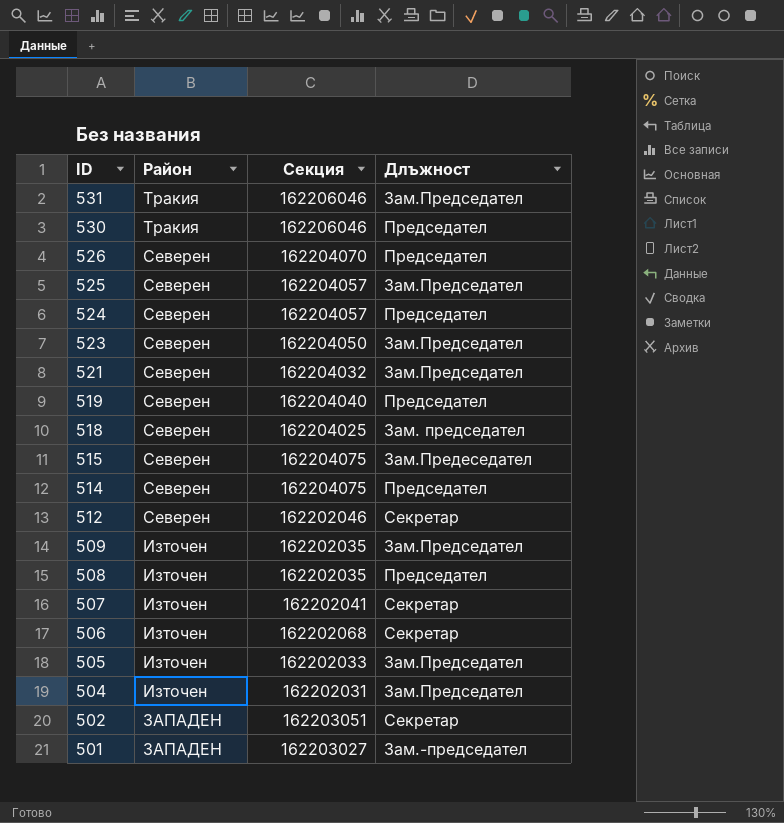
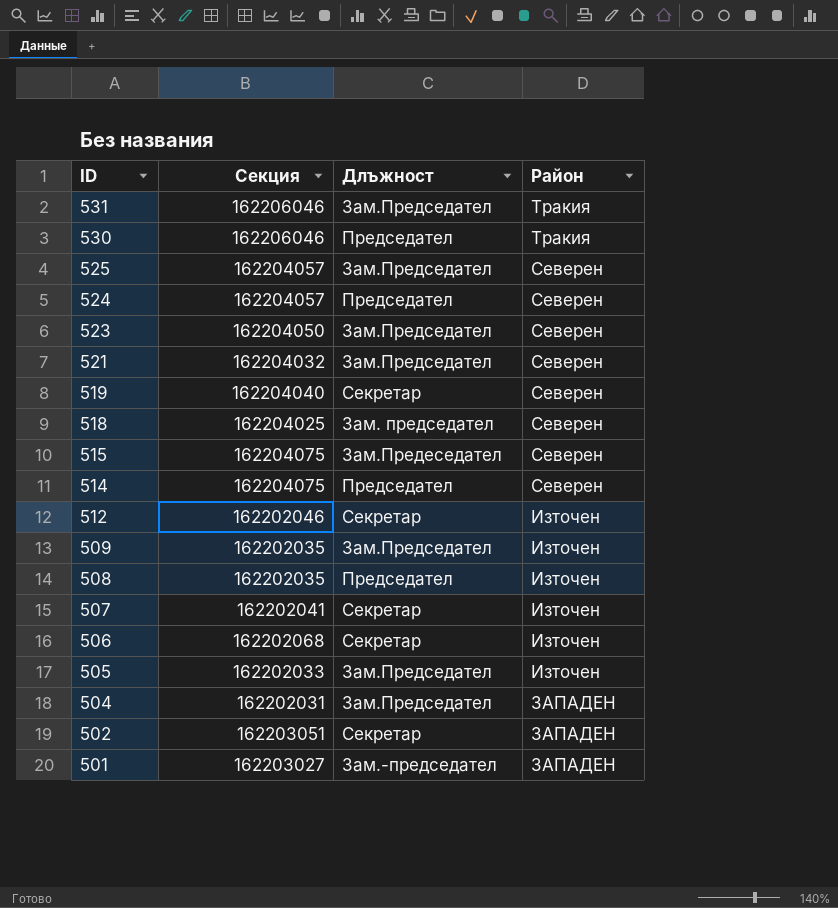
column Район | position: 2 -> 4
row 526: Северен | 162204070 | Председател -> none
519 | Длъжност: Председател -> Секретар
512 | Район: Северен -> Източен
504 | Район: Източен -> ЗАПАДЕН

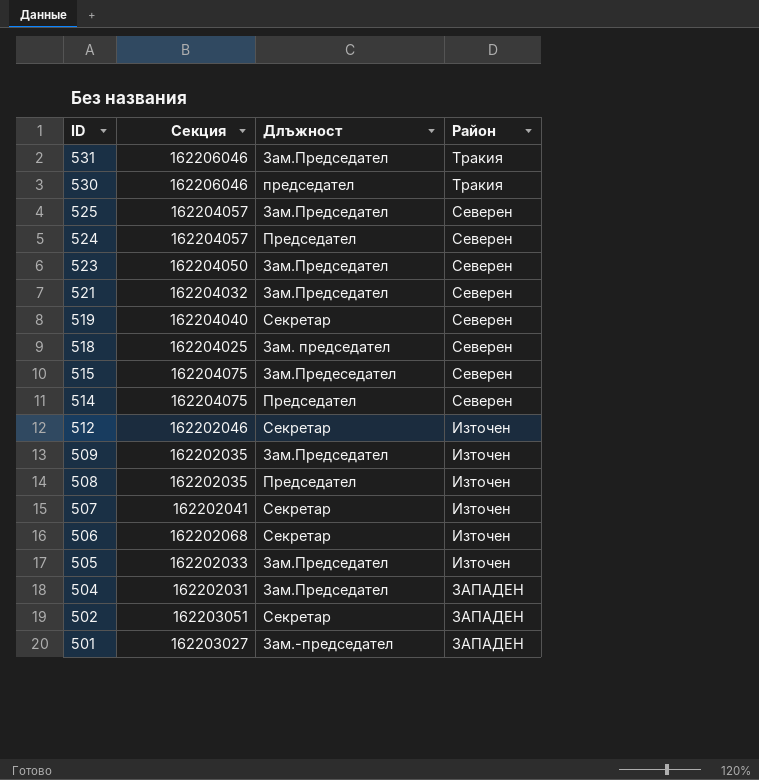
530 | Длъжност: Председател -> председател

